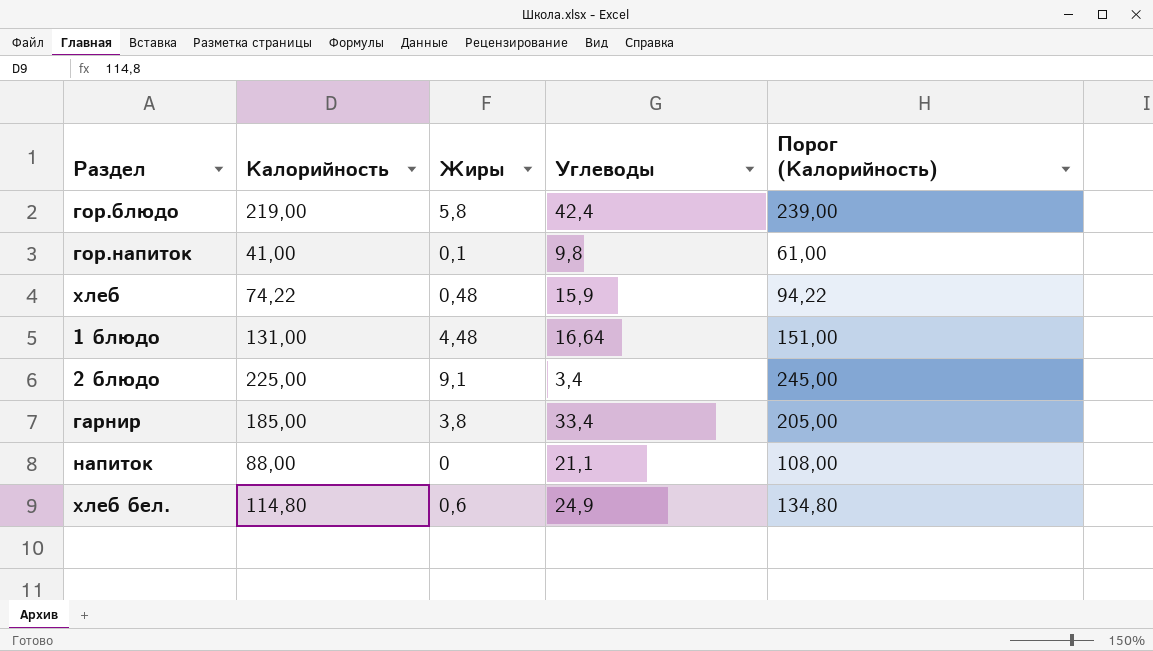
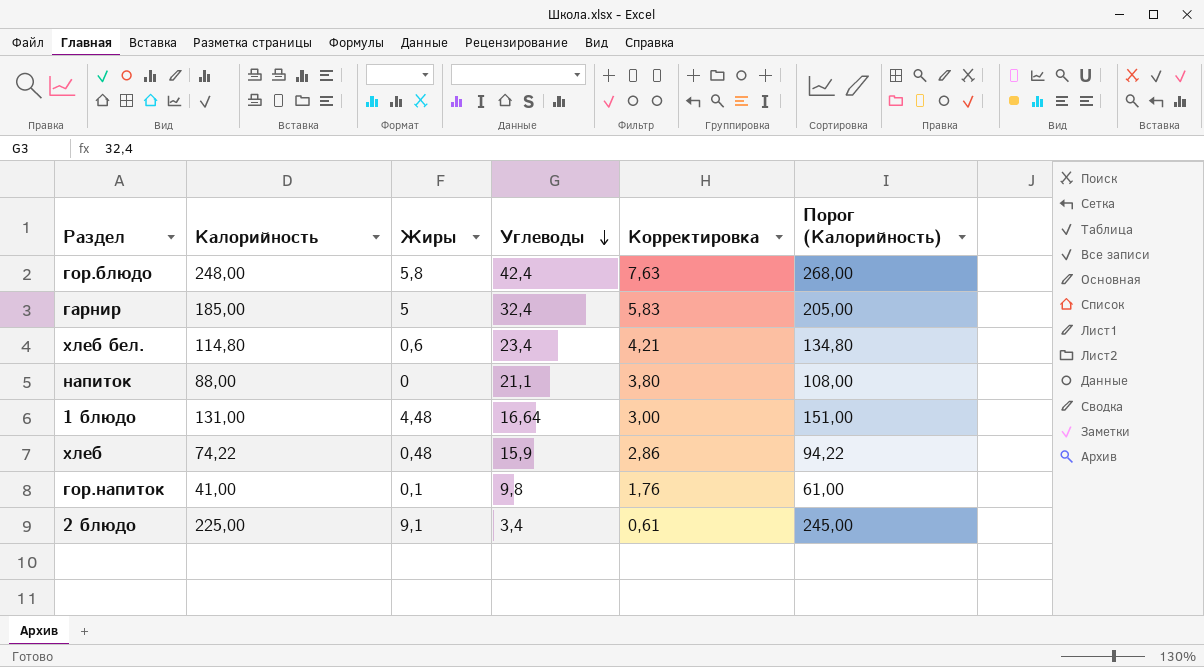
row order: none -> Углеводы descending
column Корректировка | formula: none -> [Углеводы] * 0,18
гор.блюдо | Калорийность: 219,00 -> 248,00
гор.блюдо | Порог (Калорийность): 239,00 -> 268,00
гарнир | Жиры: 3,8 -> 5
гарнир | Углеводы: 33,4 -> 32,4
хлеб бел. | Углеводы: 24,9 -> 23,4

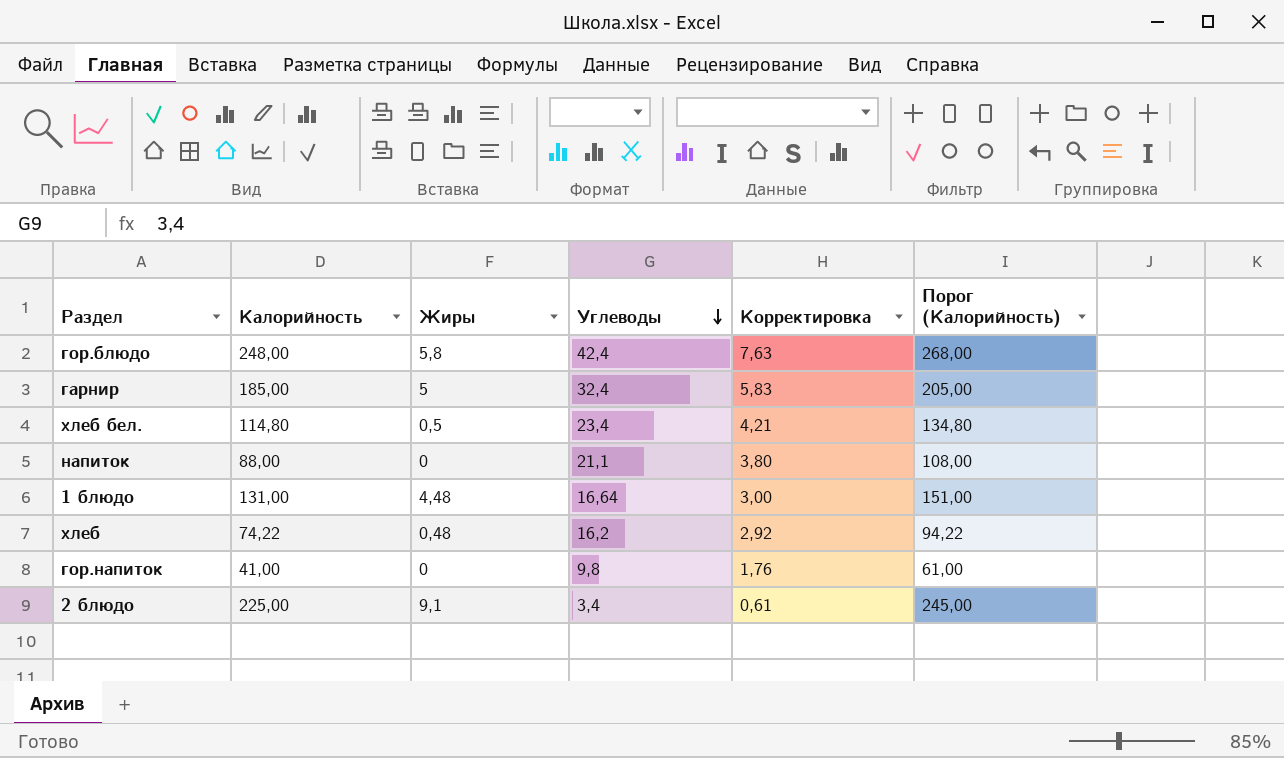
хлеб бел. | Жиры: 0,6 -> 0,5
хлеб | Углеводы: 15,9 -> 16,2
хлеб | Корректировка: 2,86 -> 2,92
гор.напиток | Жиры: 0,1 -> 0

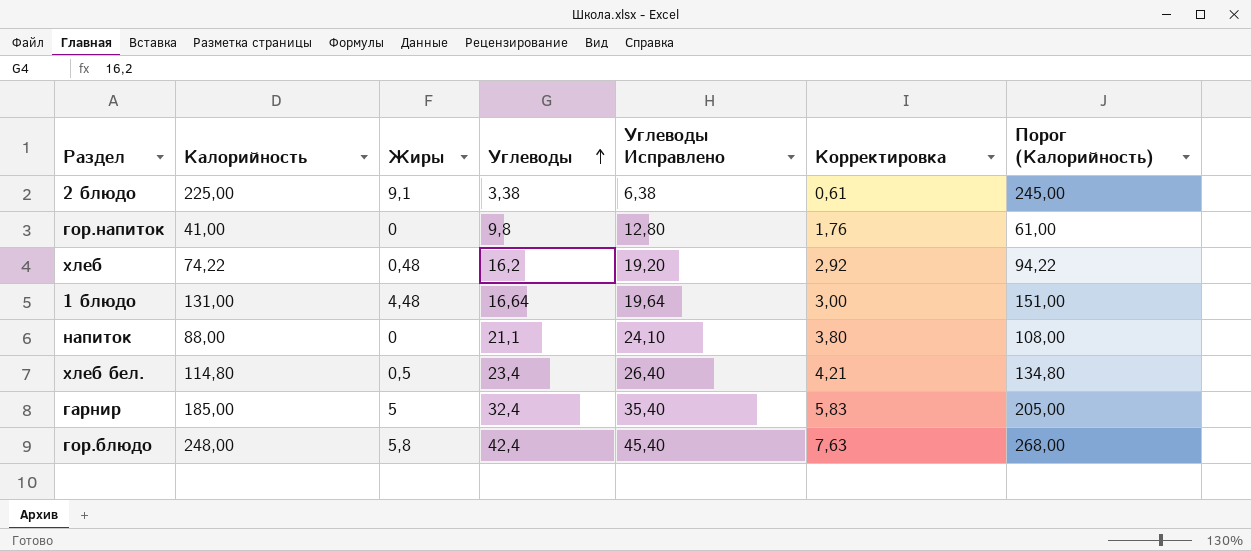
row order: Углеводы descending -> Углеводы ascending
column Углеводы Исправлено | formula: none -> [Углеводы] + 3
2 блюдо | Углеводы: 3,4 -> 3,38

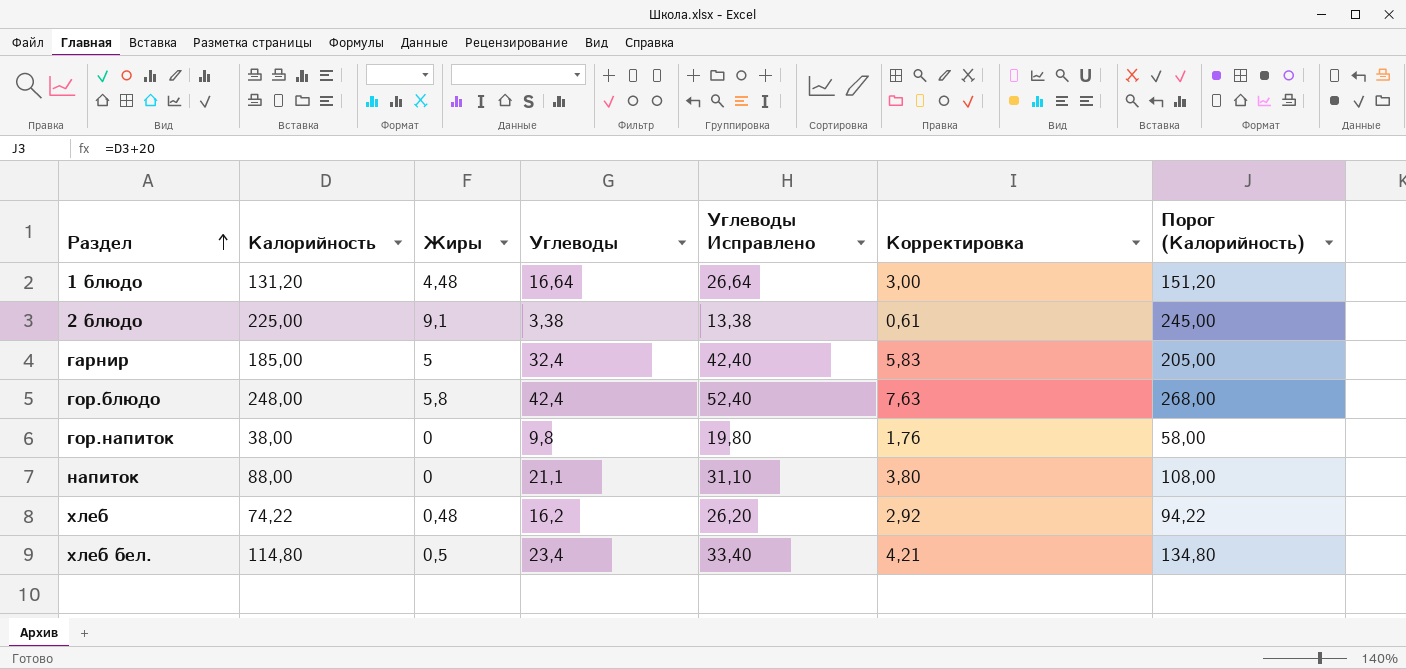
row order: Углеводы ascending -> Раздел ascending
column Углеводы Исправлено | formula: [Углеводы] + 3 -> [Углеводы] + 10
1 блюдо | Калорийность: 131,00 -> 131,20
1 блюдо | Порог (Калорийность): 151,00 -> 151,20
гор.напиток | Калорийность: 41,00 -> 38,00
гор.напиток | Порог (Калорийность): 61,00 -> 58,00

